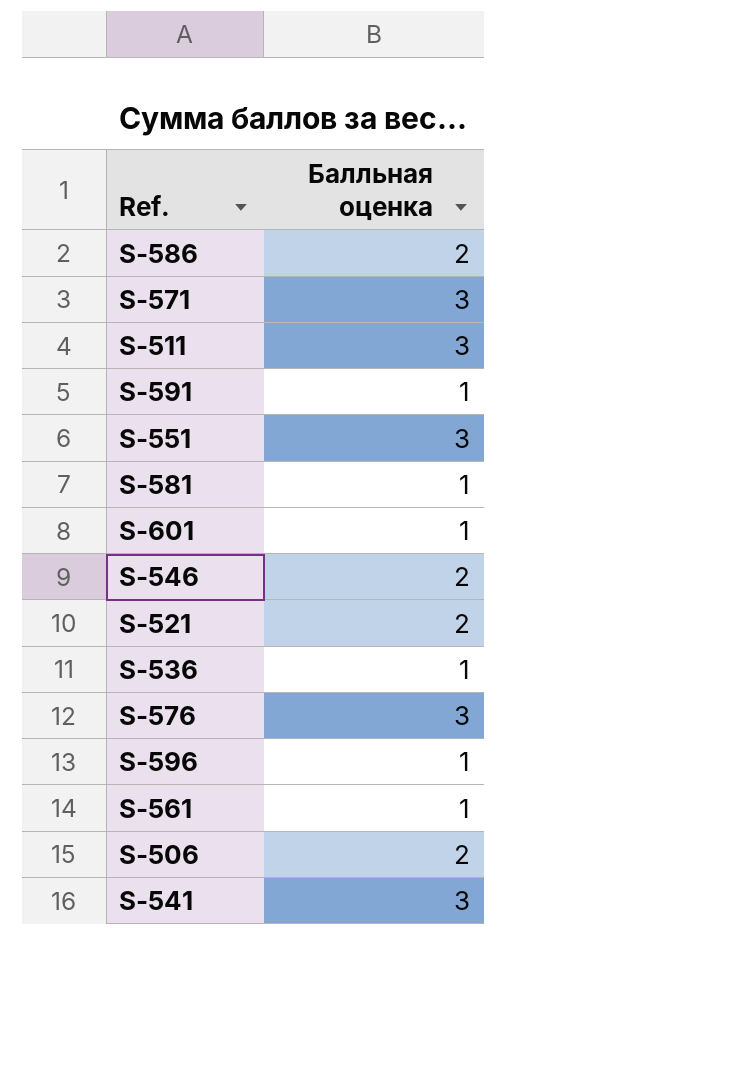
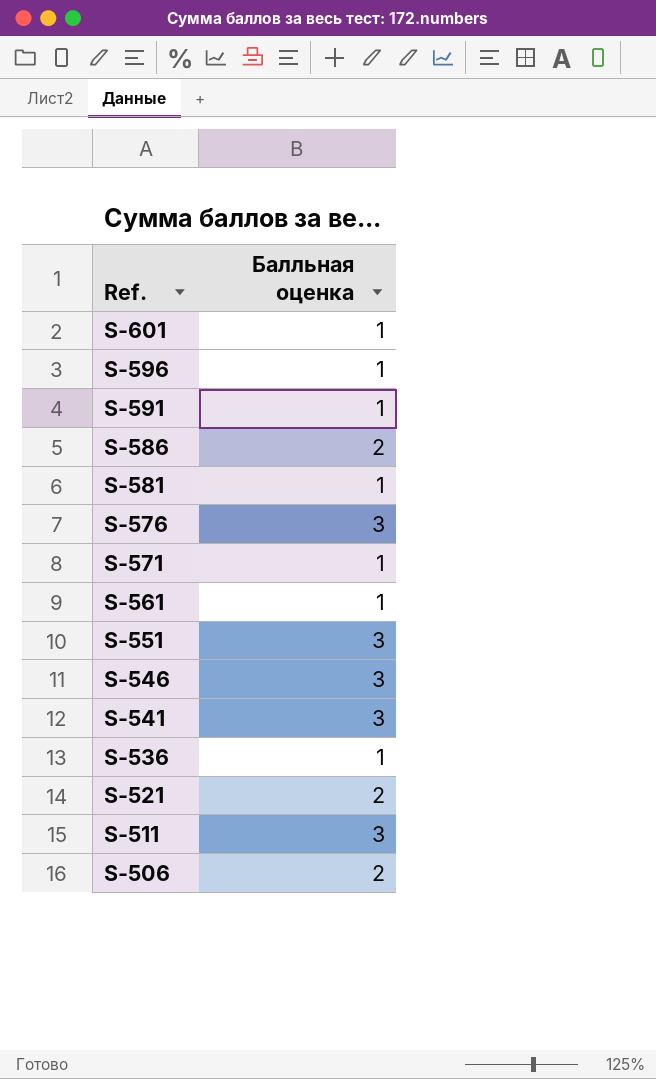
row order: none -> Ref. descending
S-571 | Балльная оценка: 3 -> 1
S-546 | Балльная оценка: 2 -> 3

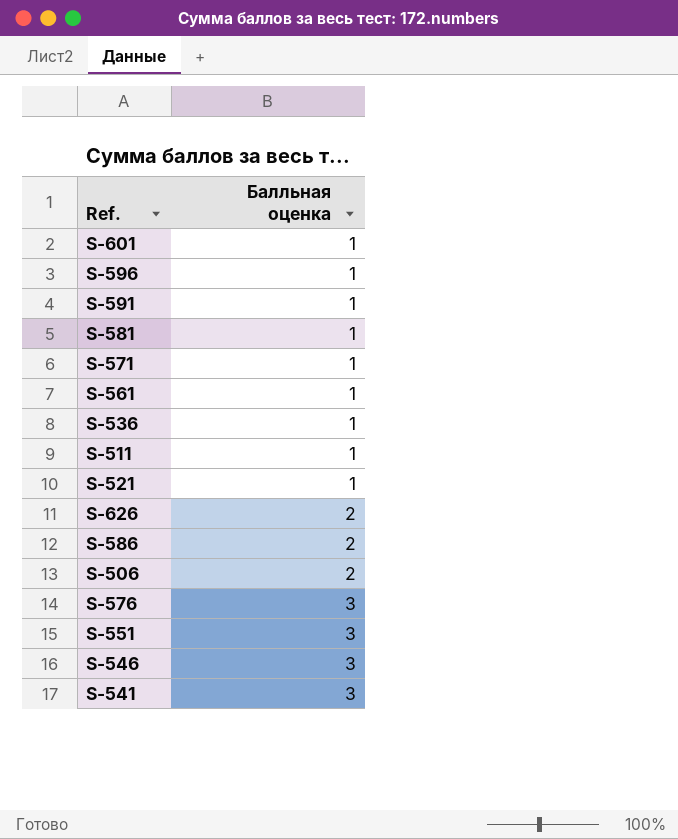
row order: Ref. descending -> Балльная оценка ascending
S-511 | Балльная оценка: 3 -> 1
S-521 | Балльная оценка: 2 -> 1
row S-626: none -> 2

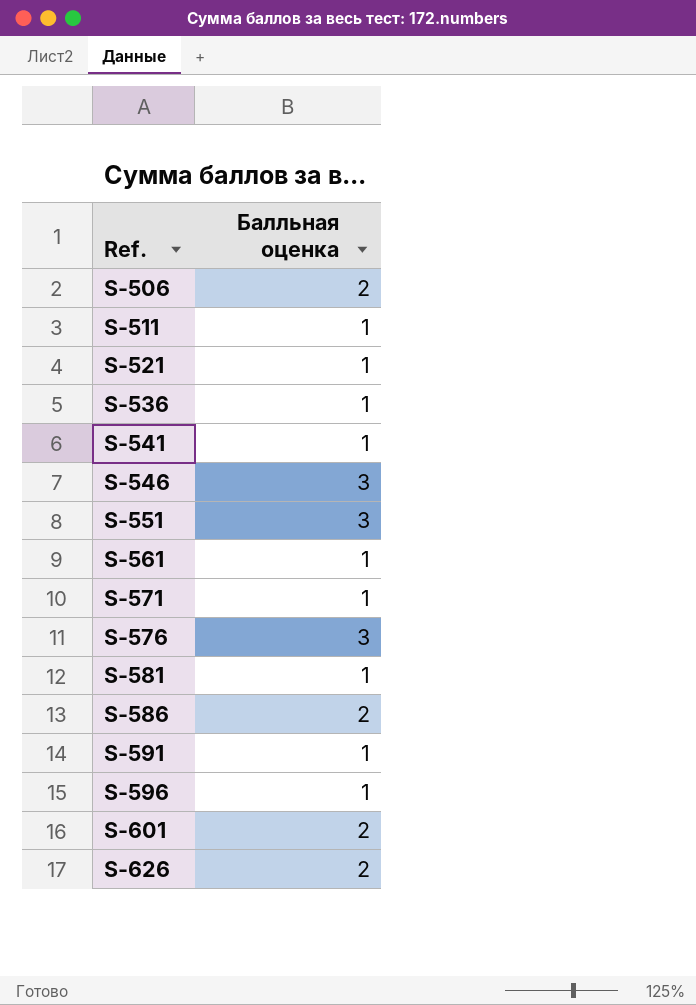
row order: Балльная оценка ascending -> Ref. ascending
S-541 | Балльная оценка: 3 -> 1
S-601 | Балльная оценка: 1 -> 2

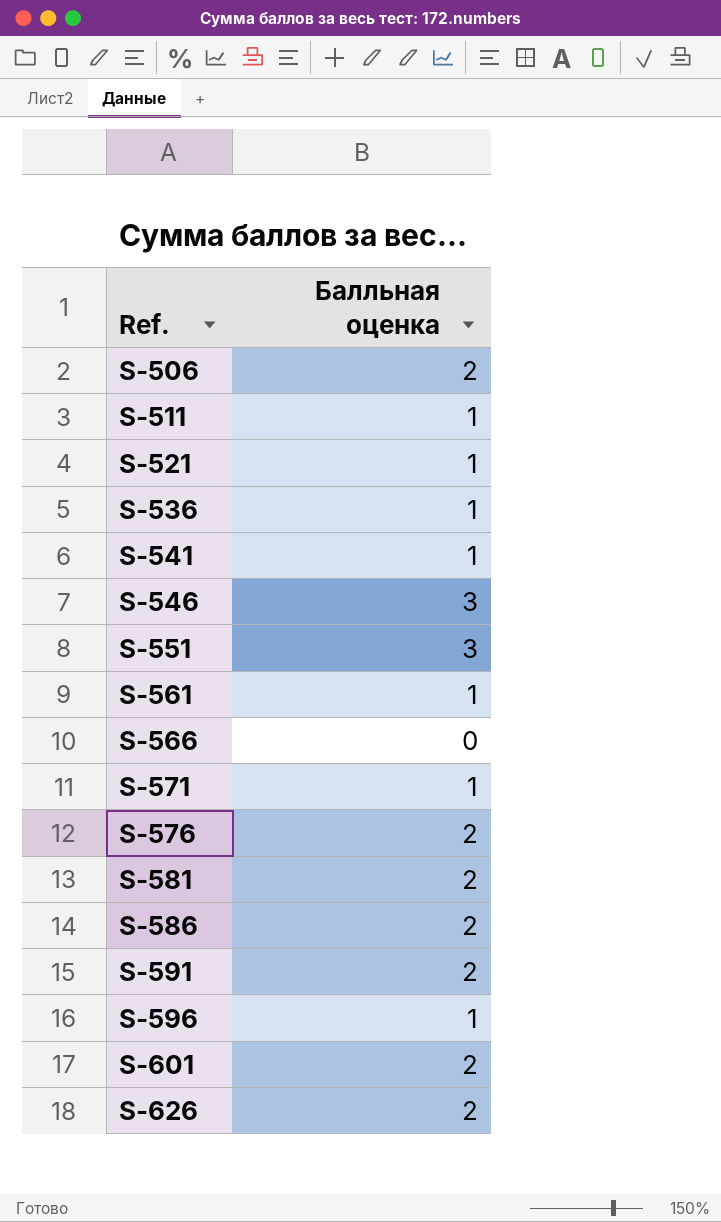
row S-566: none -> 0
S-576 | Балльная оценка: 3 -> 2
S-581 | Балльная оценка: 1 -> 2
S-591 | Балльная оценка: 1 -> 2

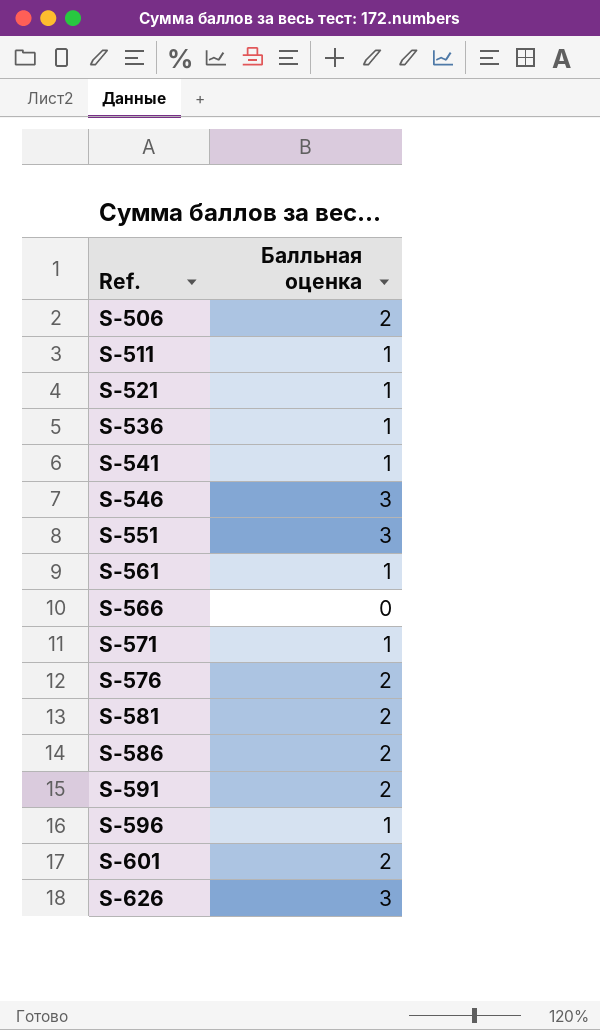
S-626 | Балльная оценка: 2 -> 3

